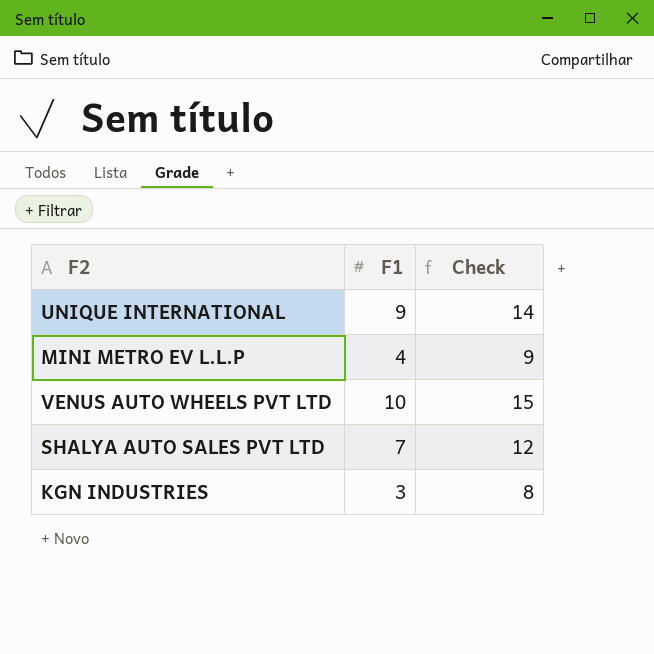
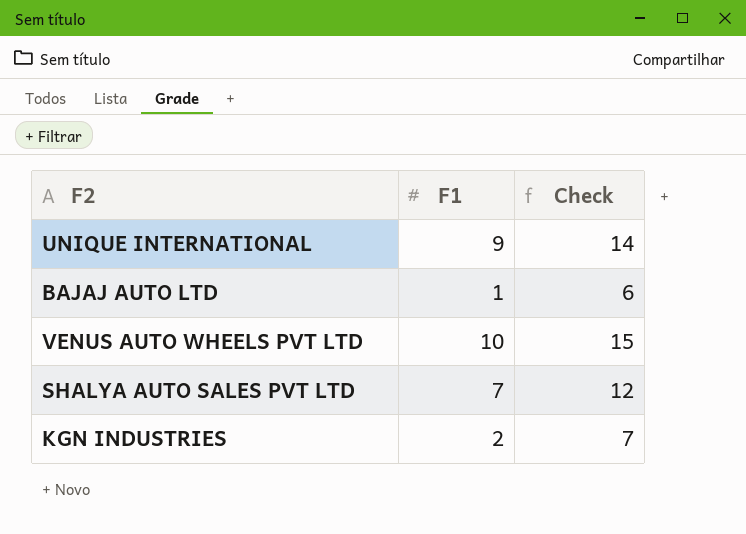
row MINI METRO EV L.L.P: 4 | 9 -> none
row BAJAJ AUTO LTD: none -> 1 | 6
KGN INDUSTRIES | F1: 3 -> 2
KGN INDUSTRIES | Check: 8 -> 7

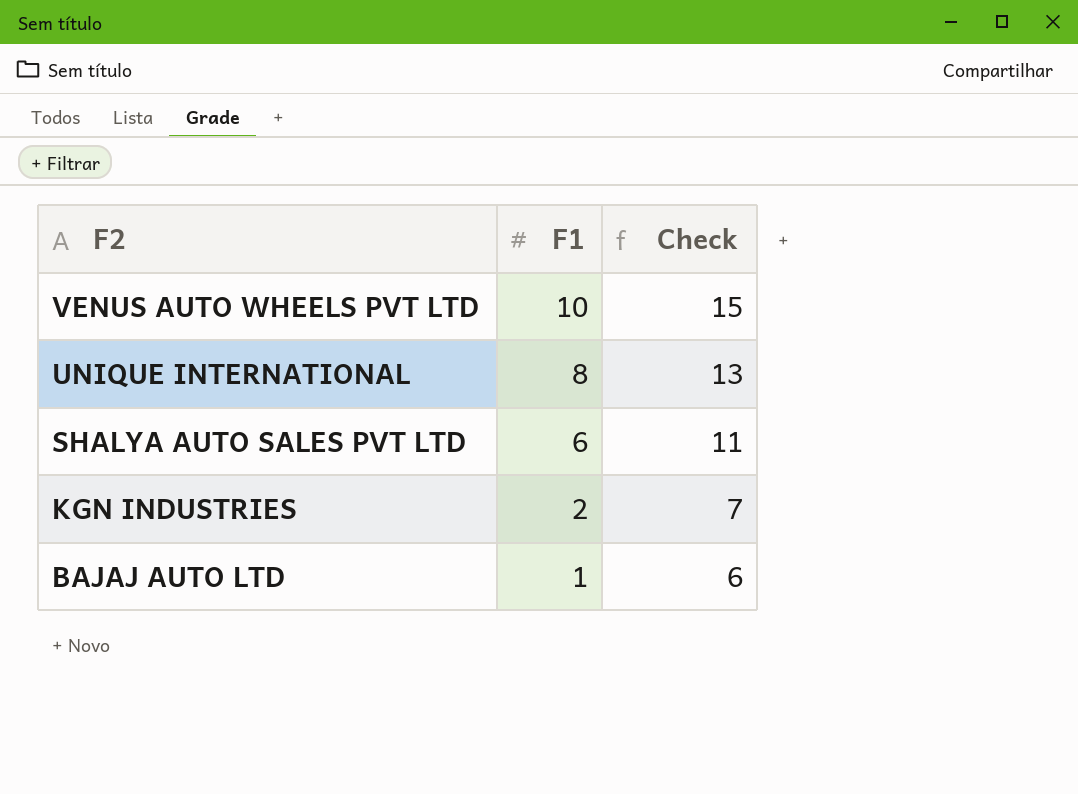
row order: none -> F2 descending
UNIQUE INTERNATIONAL | F1: 9 -> 8
UNIQUE INTERNATIONAL | Check: 14 -> 13
SHALYA AUTO SALES PVT LTD | F1: 7 -> 6
SHALYA AUTO SALES PVT LTD | Check: 12 -> 11

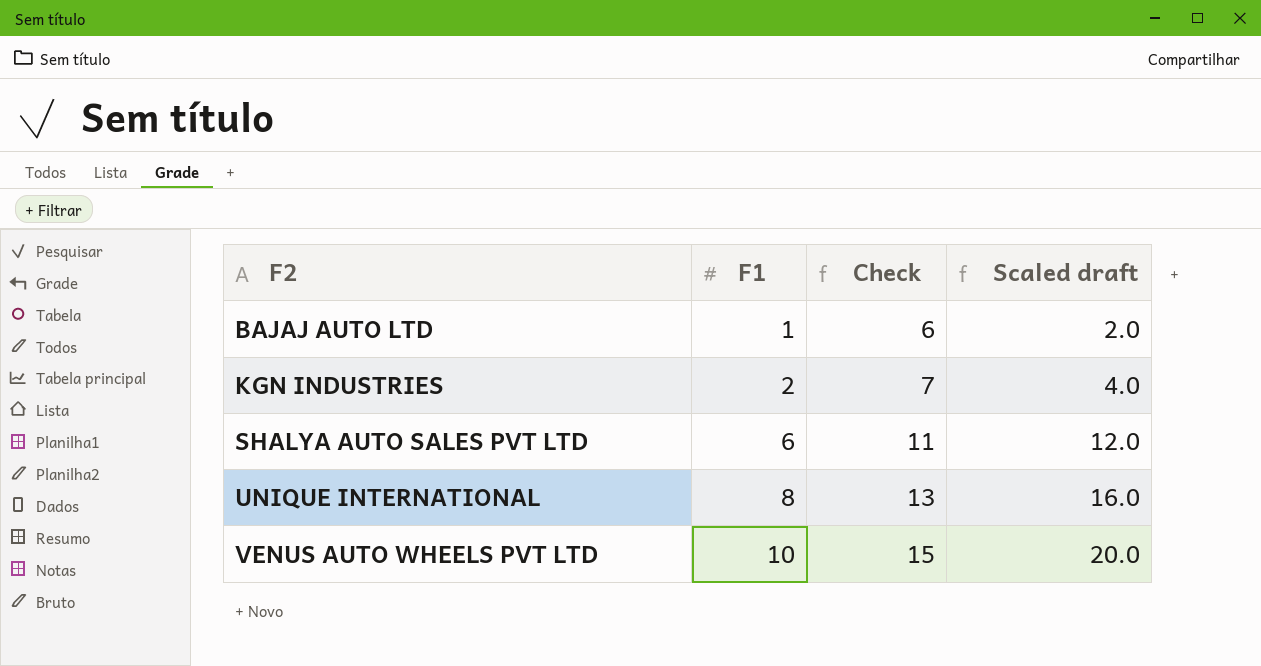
row order: F2 descending -> F2 ascending
column Scaled draft | formula: none -> [F1] * 2

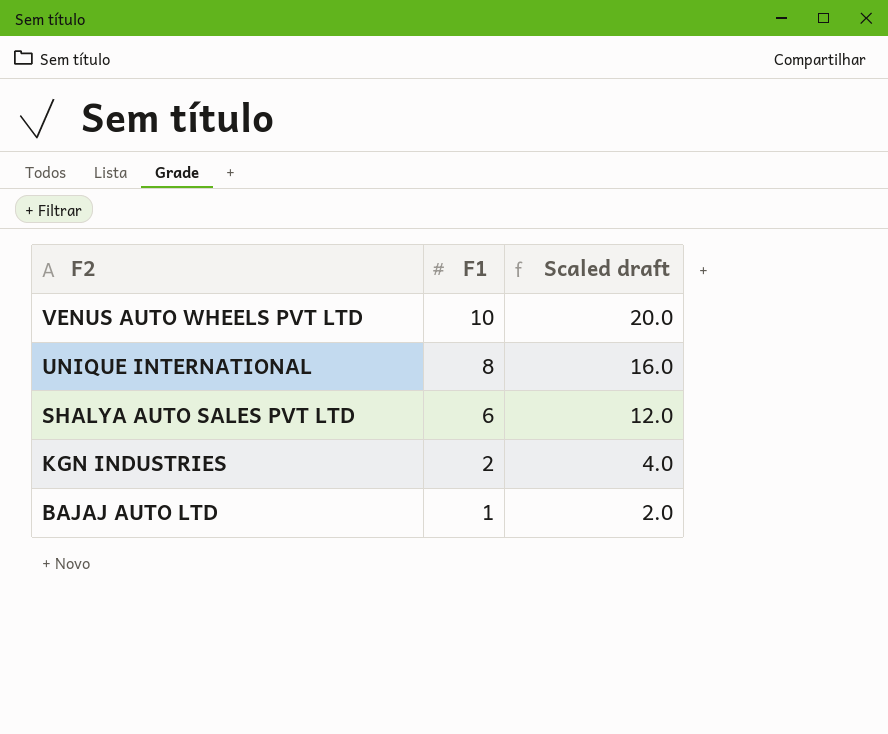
row order: F2 ascending -> F2 descending
column Check | formula: [F1] + 5 -> none

